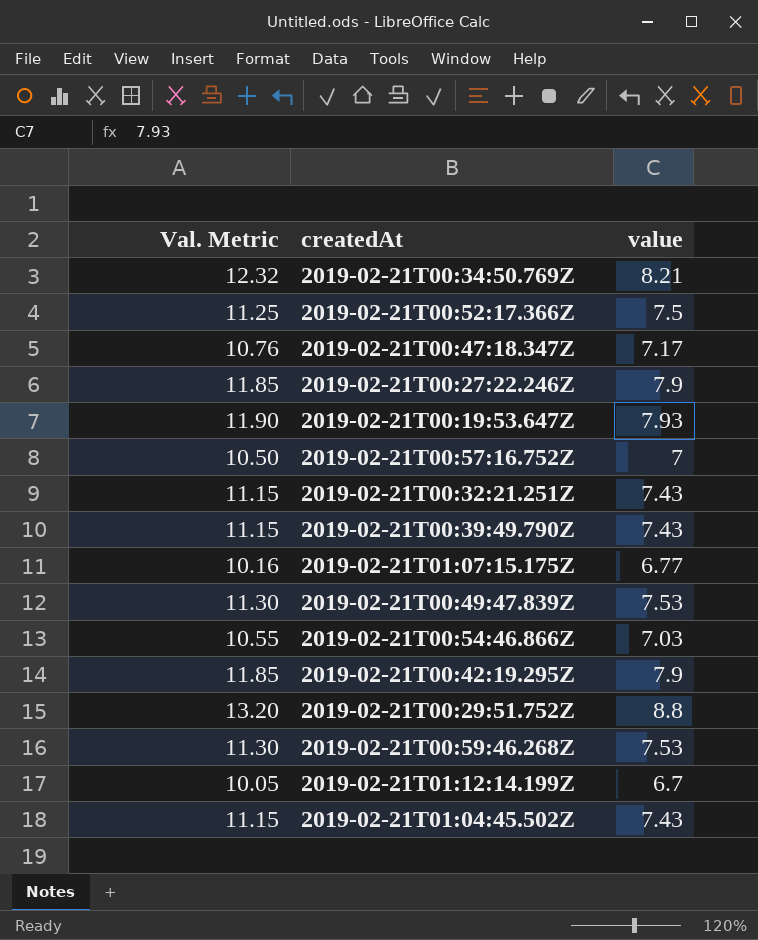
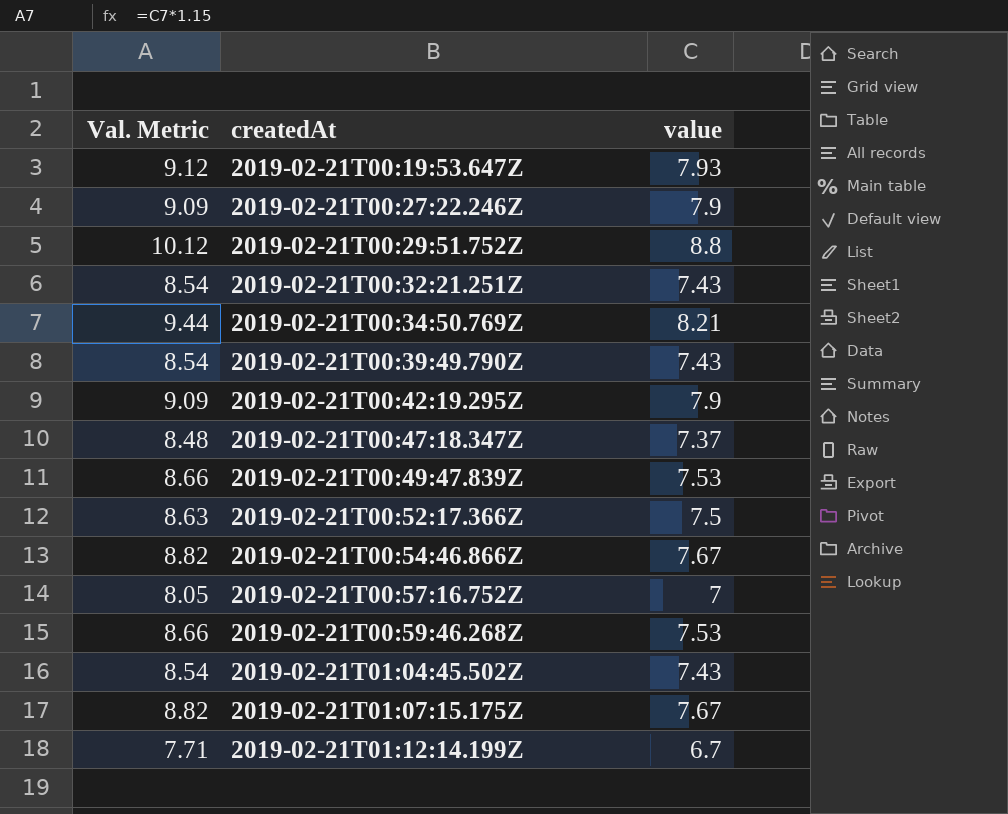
row order: none -> createdAt ascending
column Val. Metric | formula: [value] * 1.5 -> [value] * 1.15
2019-02-21T00:47:18.347Z | value: 7.17 -> 7.37
2019-02-21T00:54:46.866Z | value: 7.03 -> 7.67
2019-02-21T01:07:15.175Z | value: 6.77 -> 7.67

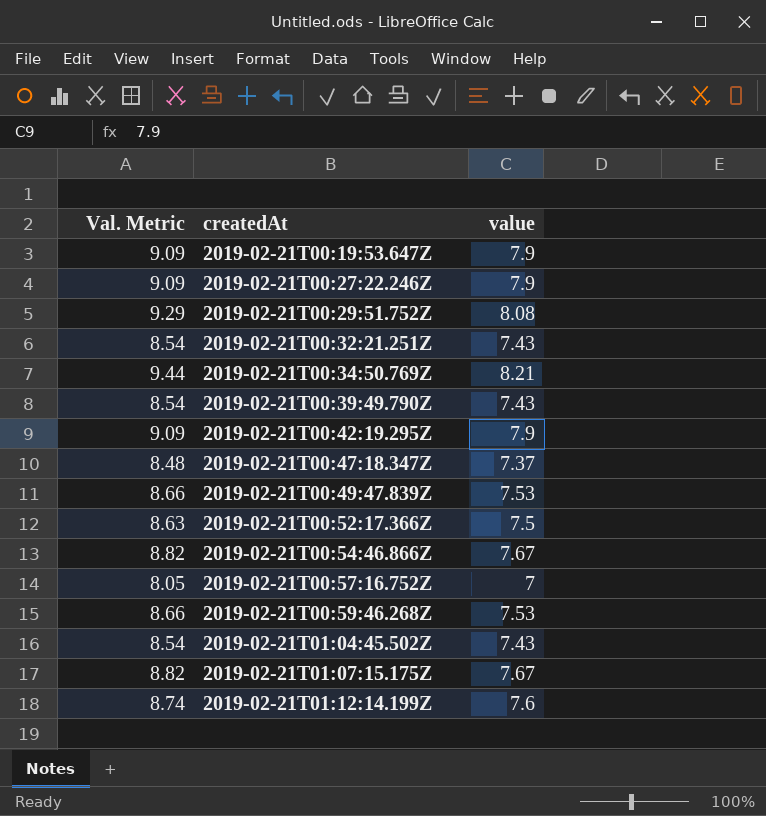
2019-02-21T00:19:53.647Z | Val. Metric: 9.12 -> 9.09
2019-02-21T00:19:53.647Z | value: 7.93 -> 7.9
2019-02-21T00:29:51.752Z | Val. Metric: 10.12 -> 9.29
2019-02-21T00:29:51.752Z | value: 8.8 -> 8.08
2019-02-21T01:12:14.199Z | Val. Metric: 7.71 -> 8.74
2019-02-21T01:12:14.199Z | value: 6.7 -> 7.6

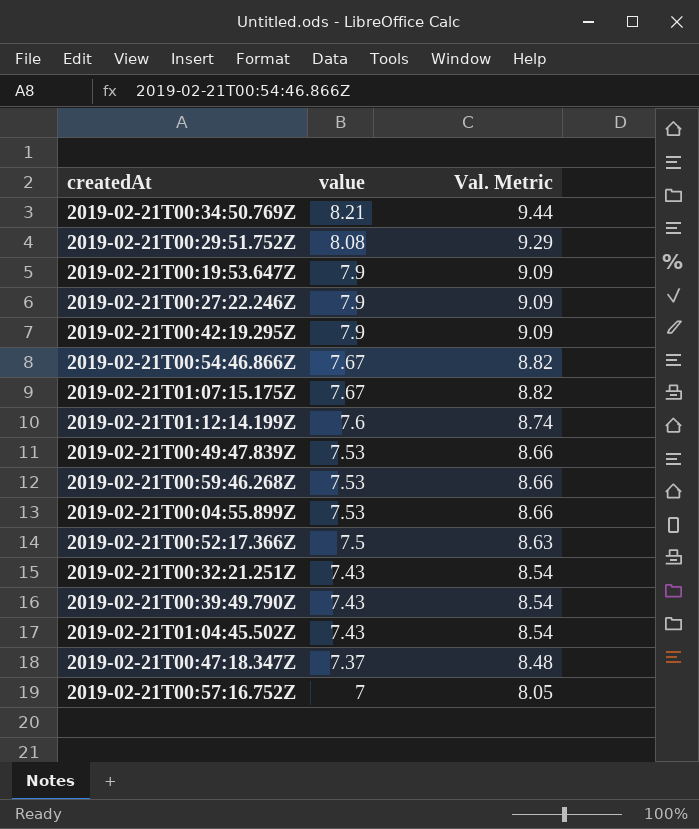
row order: createdAt ascending -> value descending
column Val. Metric | position: 1 -> 3
row 2019-02-21T00:04:55.899Z: none -> 7.53 | 8.66

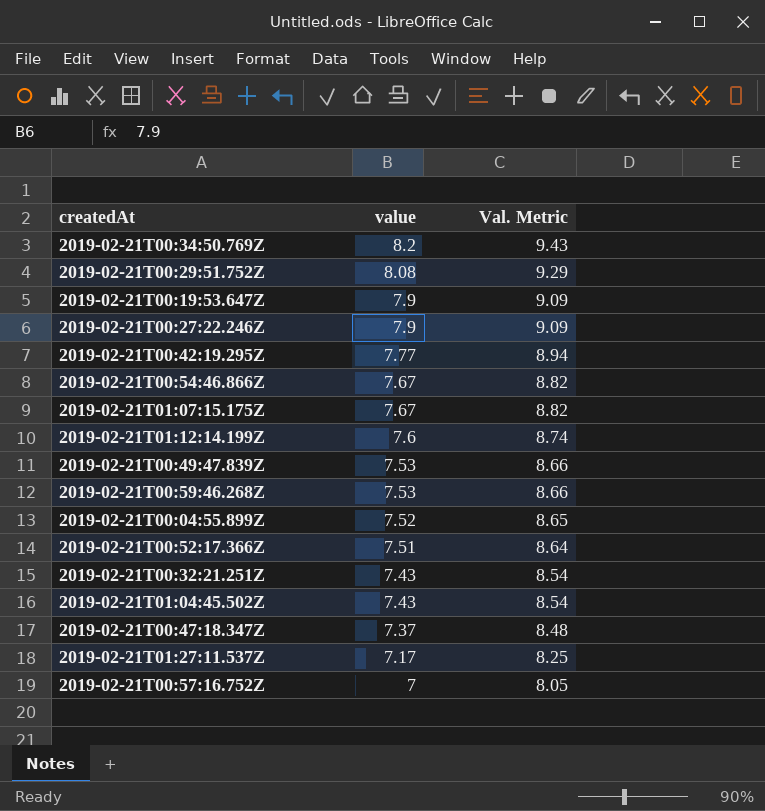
row 2019-02-21T00:39:49.790Z: 7.43 | 8.54 -> none
2019-02-21T00:34:50.769Z | value: 8.21 -> 8.2
2019-02-21T00:34:50.769Z | Val. Metric: 9.44 -> 9.43
2019-02-21T00:42:19.295Z | value: 7.9 -> 7.77
2019-02-21T00:42:19.295Z | Val. Metric: 9.09 -> 8.94
2019-02-21T00:04:55.899Z | value: 7.53 -> 7.52
2019-02-21T00:04:55.899Z | Val. Metric: 8.66 -> 8.65
2019-02-21T00:52:17.366Z | value: 7.5 -> 7.51
2019-02-21T00:52:17.366Z | Val. Metric: 8.63 -> 8.64
row 2019-02-21T01:27:11.537Z: none -> 7.17 | 8.25

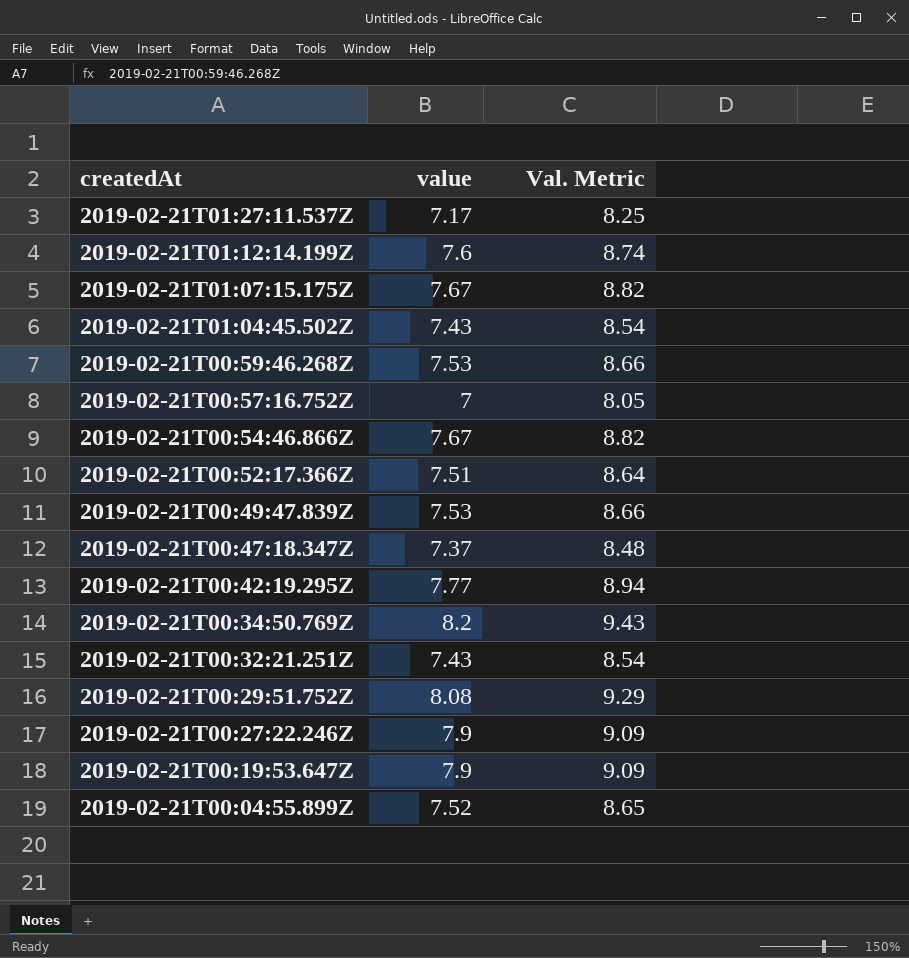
row order: value descending -> createdAt descending

